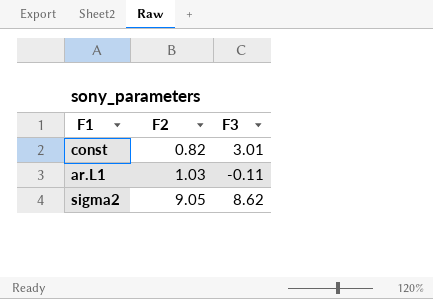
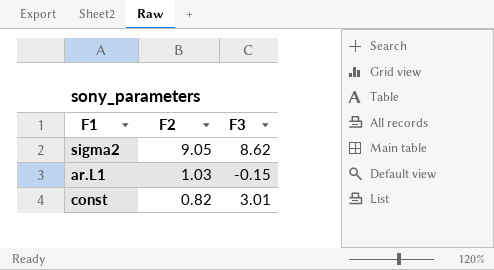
row order: F2 ascending -> F2 descending
ar.L1 | F3: -0.11 -> -0.15

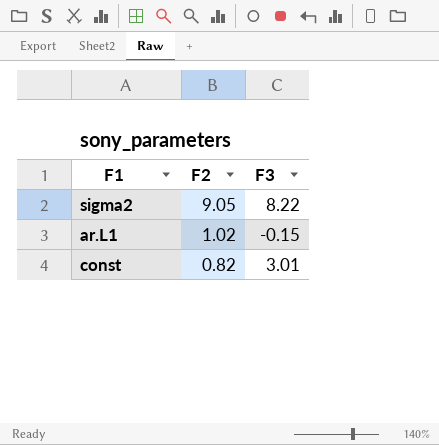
sigma2 | F3: 8.62 -> 8.22
ar.L1 | F2: 1.03 -> 1.02

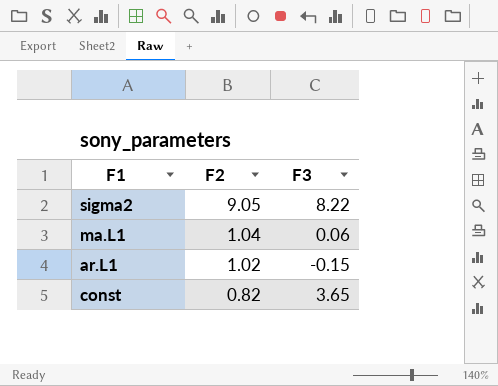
row ma.L1: none -> 1.04 | 0.06
const | F3: 3.01 -> 3.65

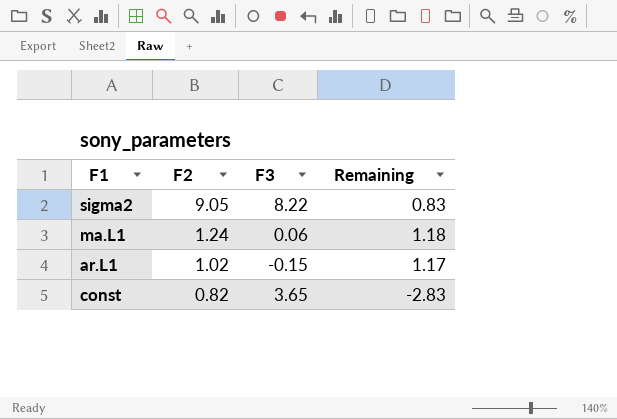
column Remaining | formula: none -> [F2] - [F3]
ma.L1 | F2: 1.04 -> 1.24

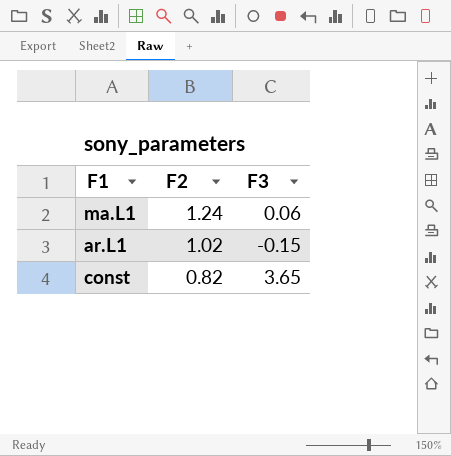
column Remaining | formula: [F2] - [F3] -> none
row sigma2: 9.05 | 8.22 | 0.83 -> none

